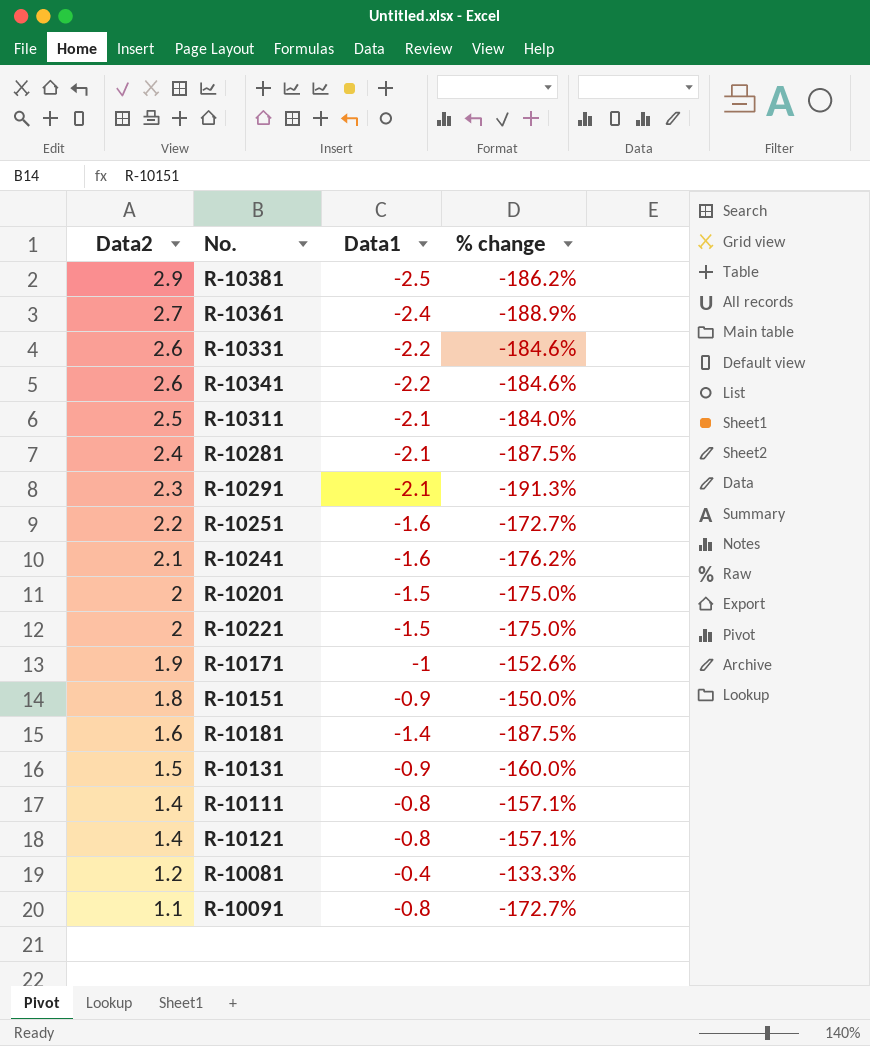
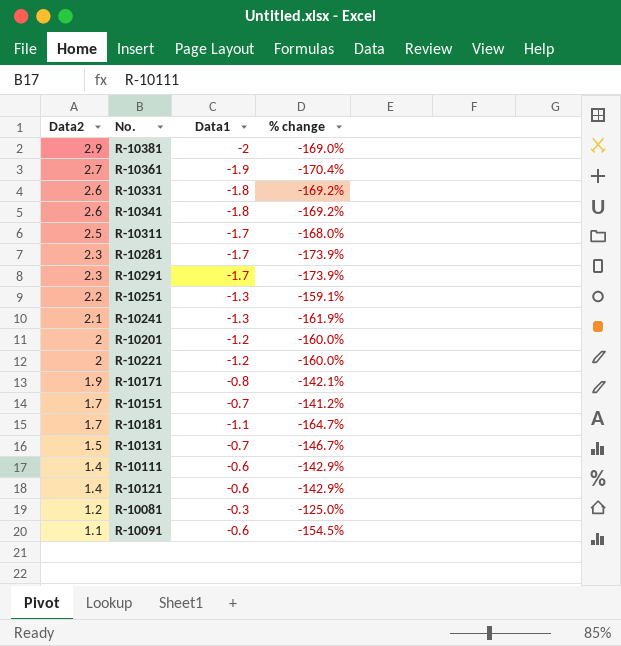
R-10381 | Data1: -2.5 -> -2
R-10381 | % change: -186.2% -> -169.0%
R-10361 | Data1: -2.4 -> -1.9
R-10361 | % change: -188.9% -> -170.4%
R-10331 | Data1: -2.2 -> -1.8
R-10331 | % change: -184.6% -> -169.2%
R-10341 | Data1: -2.2 -> -1.8
R-10341 | % change: -184.6% -> -169.2%
R-10311 | Data1: -2.1 -> -1.7
R-10311 | % change: -184.0% -> -168.0%
R-10281 | Data2: 2.4 -> 2.3
R-10281 | Data1: -2.1 -> -1.7
R-10281 | % change: -187.5% -> -173.9%
R-10291 | Data1: -2.1 -> -1.7
R-10291 | % change: -191.3% -> -173.9%
R-10251 | Data1: -1.6 -> -1.3
R-10251 | % change: -172.7% -> -159.1%
R-10241 | Data1: -1.6 -> -1.3
R-10241 | % change: -176.2% -> -161.9%
R-10201 | Data1: -1.5 -> -1.2
R-10201 | % change: -175.0% -> -160.0%
R-10221 | Data1: -1.5 -> -1.2
R-10221 | % change: -175.0% -> -160.0%
R-10171 | Data1: -1 -> -0.8
R-10171 | % change: -152.6% -> -142.1%
R-10151 | Data2: 1.8 -> 1.7
R-10151 | Data1: -0.9 -> -0.7
R-10151 | % change: -150.0% -> -141.2%
R-10181 | Data2: 1.6 -> 1.7
R-10181 | Data1: -1.4 -> -1.1
R-10181 | % change: -187.5% -> -164.7%
R-10131 | Data1: -0.9 -> -0.7
R-10131 | % change: -160.0% -> -146.7%
R-10111 | Data1: -0.8 -> -0.6
R-10111 | % change: -157.1% -> -142.9%
R-10121 | Data1: -0.8 -> -0.6
R-10121 | % change: -157.1% -> -142.9%
R-10081 | Data1: -0.4 -> -0.3
R-10081 | % change: -133.3% -> -125.0%
R-10091 | Data1: -0.8 -> -0.6
R-10091 | % change: -172.7% -> -154.5%

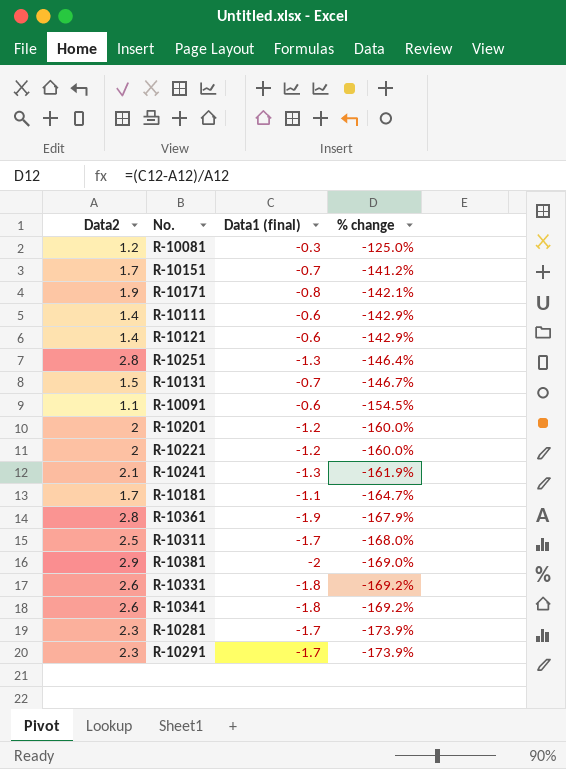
row order: Data2 descending -> % change descending
column name: Data1 -> Data1 (final)
R-10251 | Data2: 2.2 -> 2.8
R-10251 | % change: -159.1% -> -146.4%
R-10361 | Data2: 2.7 -> 2.8
R-10361 | % change: -170.4% -> -167.9%

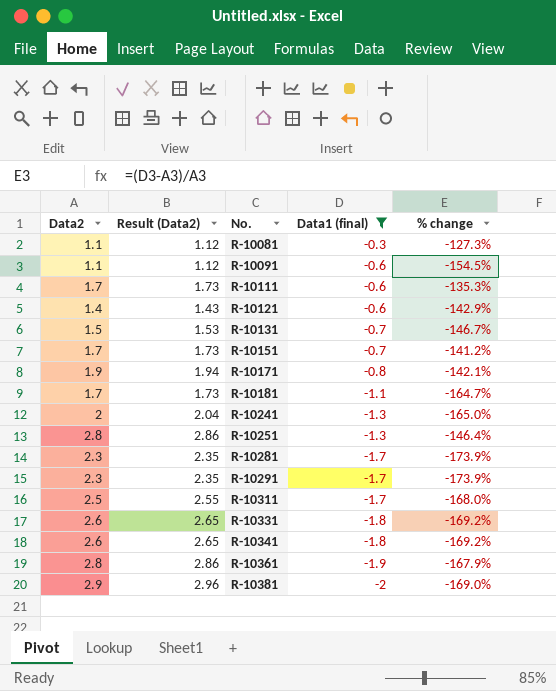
filter: none -> Data1 (final) != -1.2
row order: % change descending -> No. ascending
column Result (Data2) | formula: none -> [Data2] * 1.02
R-10081 | Data2: 1.2 -> 1.1
R-10081 | % change: -125.0% -> -127.3%
R-10111 | Data2: 1.4 -> 1.7
R-10111 | % change: -142.9% -> -135.3%
R-10241 | Data2: 2.1 -> 2
R-10241 | % change: -161.9% -> -165.0%

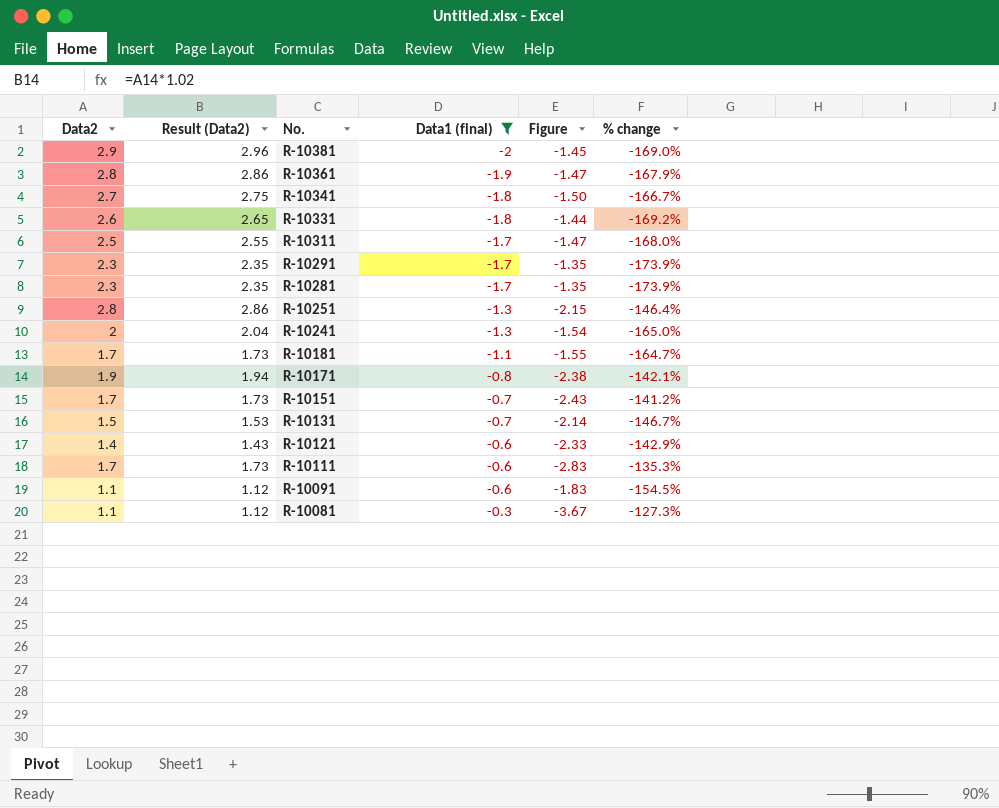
row order: No. ascending -> No. descending
column Figure | formula: none -> [Data2] / [Data1 (final)]
R-10341 | Data2: 2.6 -> 2.7
R-10341 | Result (Data2): 2.65 -> 2.75
R-10341 | % change: -169.2% -> -166.7%

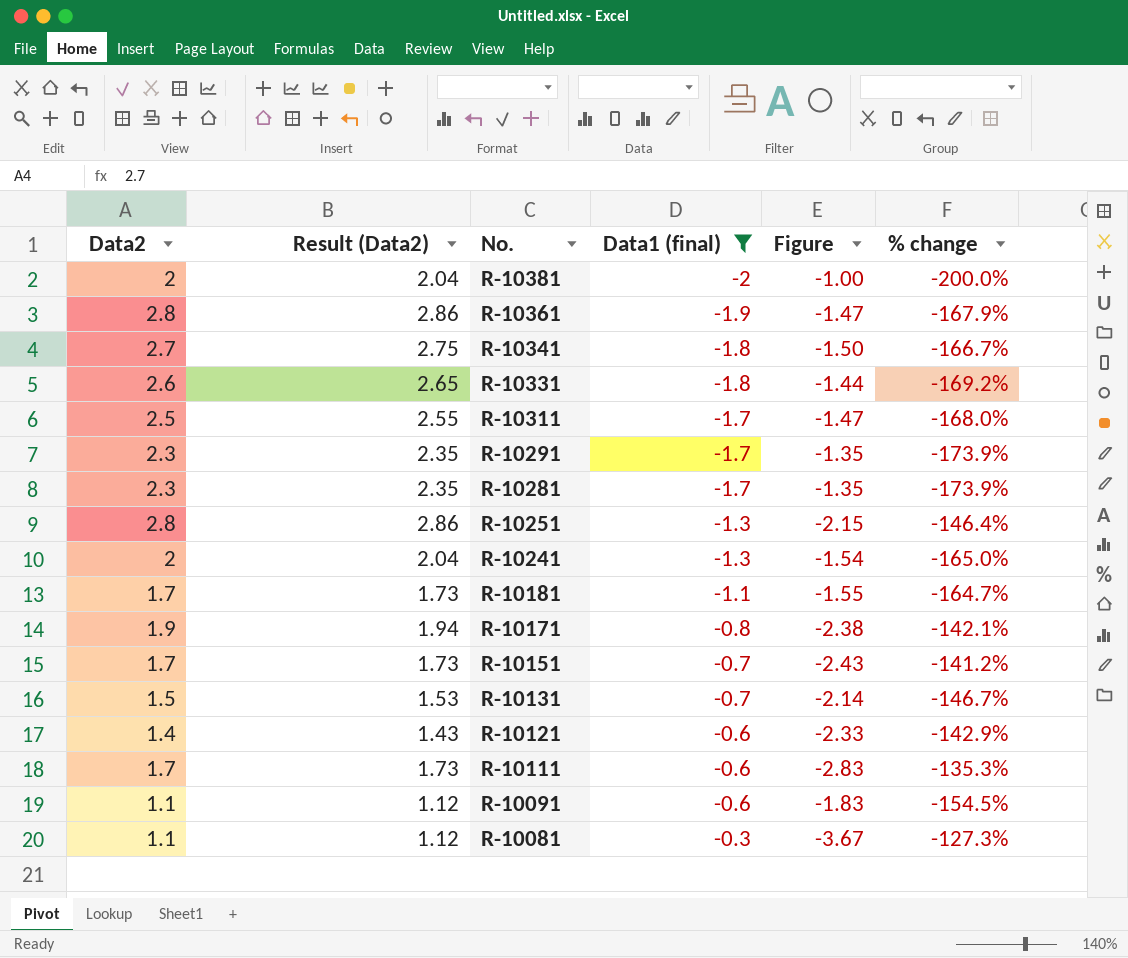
R-10381 | Data2: 2.9 -> 2
R-10381 | Result (Data2): 2.96 -> 2.04
R-10381 | Figure: -1.45 -> -1.00
R-10381 | % change: -169.0% -> -200.0%

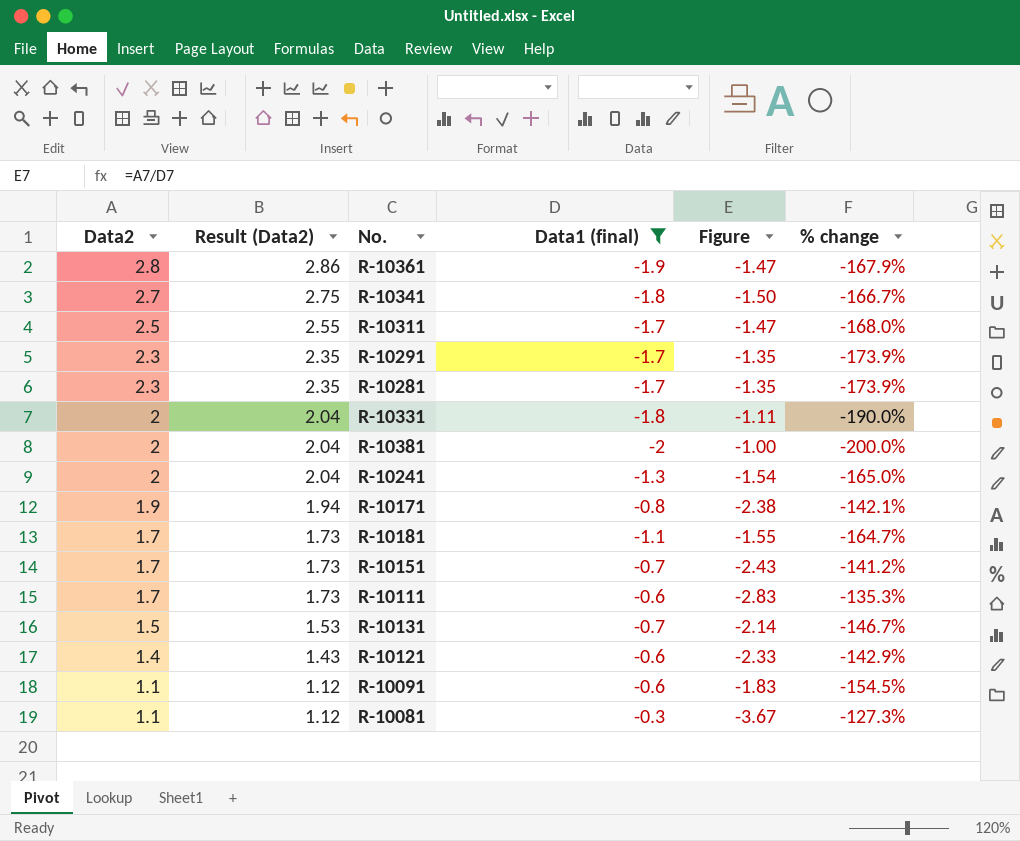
row order: No. descending -> Data2 descending
row R-10251: 2.8 | 2.86 | -1.3 | -2.15 | -146.4% -> none
R-10331 | Data2: 2.6 -> 2
R-10331 | Result (Data2): 2.65 -> 2.04
R-10331 | Figure: -1.44 -> -1.11
R-10331 | % change: -169.2% -> -190.0%

